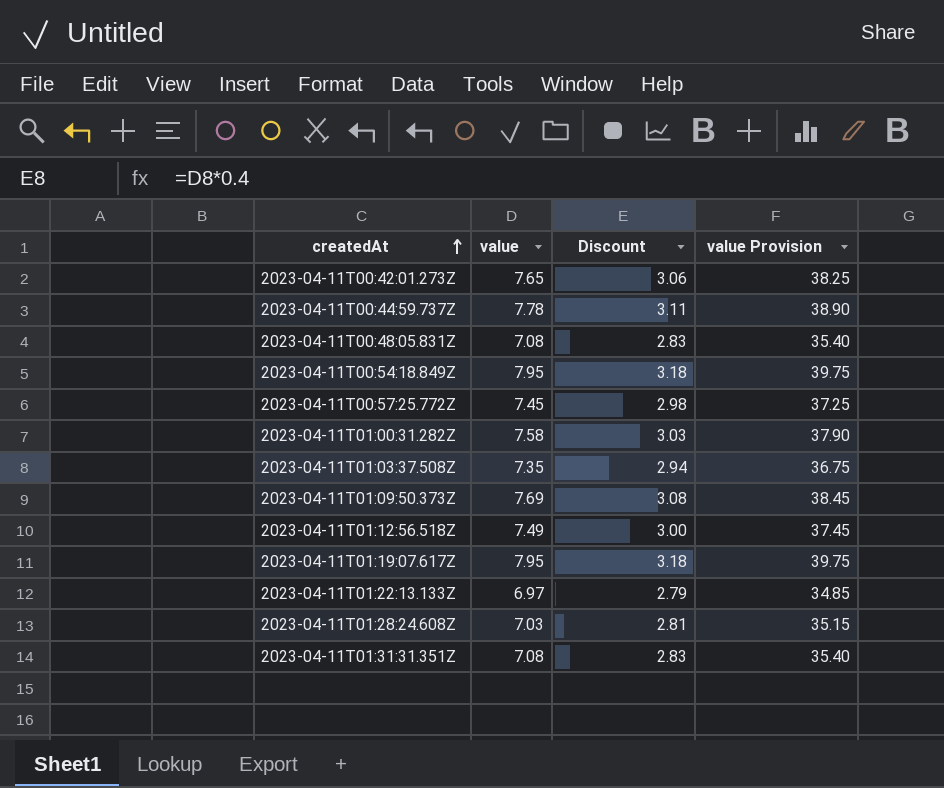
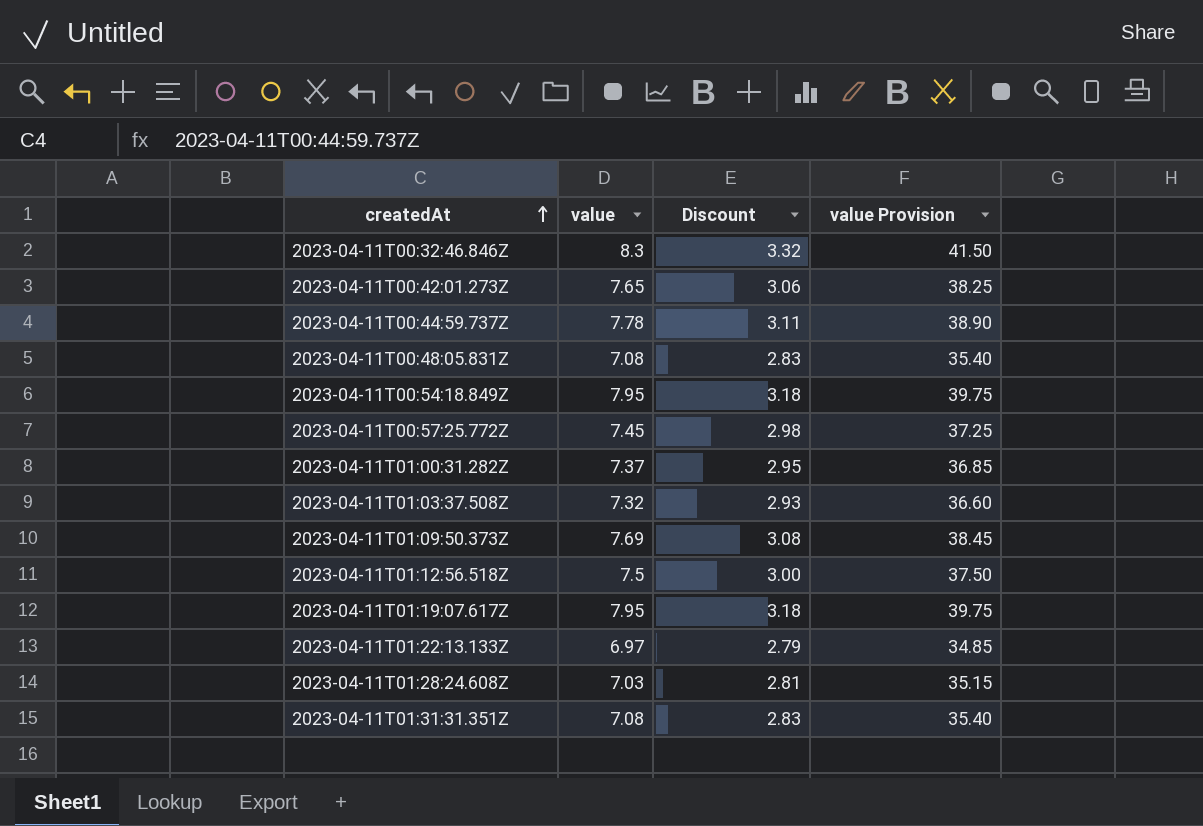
row 2023-04-11T00:32:46.846Z: none -> 8.3 | 3.32 | 41.50
2023-04-11T01:00:31.282Z | value: 7.58 -> 7.37
2023-04-11T01:00:31.282Z | Discount: 3.03 -> 2.95
2023-04-11T01:00:31.282Z | value Provision: 37.90 -> 36.85
2023-04-11T01:03:37.508Z | value: 7.35 -> 7.32
2023-04-11T01:03:37.508Z | Discount: 2.94 -> 2.93
2023-04-11T01:03:37.508Z | value Provision: 36.75 -> 36.60
2023-04-11T01:12:56.518Z | value: 7.49 -> 7.5
2023-04-11T01:12:56.518Z | value Provision: 37.45 -> 37.50

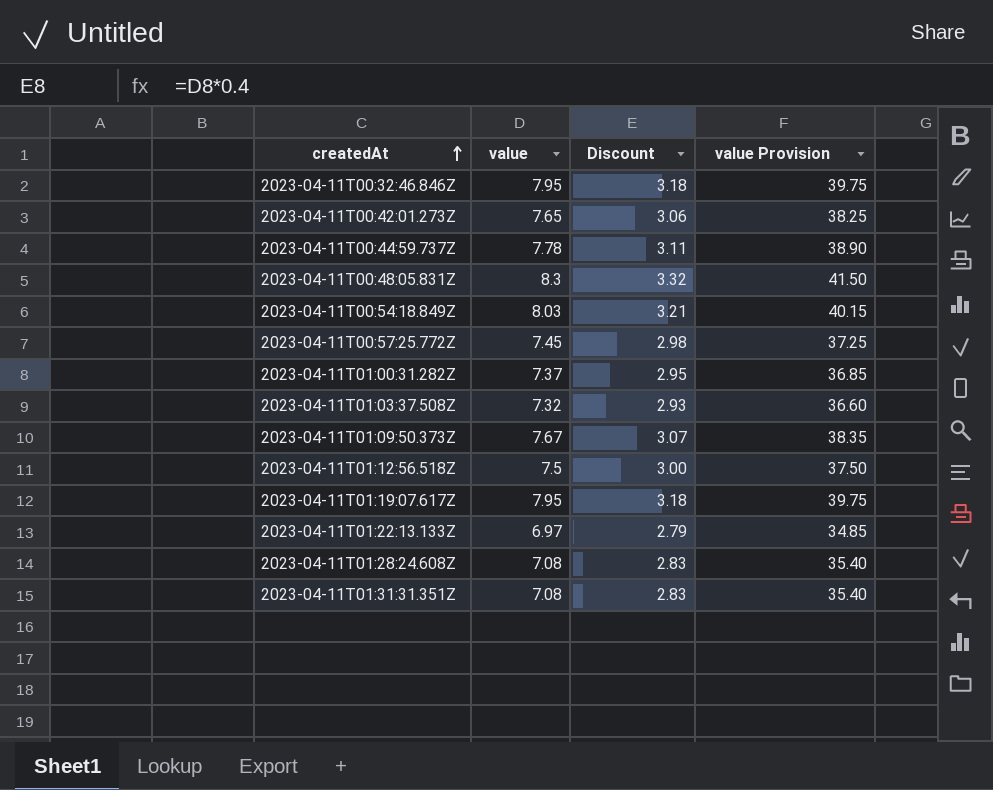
2023-04-11T00:32:46.846Z | value: 8.3 -> 7.95
2023-04-11T00:32:46.846Z | Discount: 3.32 -> 3.18
2023-04-11T00:32:46.846Z | value Provision: 41.50 -> 39.75
2023-04-11T00:48:05.831Z | value: 7.08 -> 8.3
2023-04-11T00:48:05.831Z | Discount: 2.83 -> 3.32
2023-04-11T00:48:05.831Z | value Provision: 35.40 -> 41.50
2023-04-11T00:54:18.849Z | value: 7.95 -> 8.03
2023-04-11T00:54:18.849Z | Discount: 3.18 -> 3.21
2023-04-11T00:54:18.849Z | value Provision: 39.75 -> 40.15
2023-04-11T01:09:50.373Z | value: 7.69 -> 7.67
2023-04-11T01:09:50.373Z | Discount: 3.08 -> 3.07
2023-04-11T01:09:50.373Z | value Provision: 38.45 -> 38.35
2023-04-11T01:28:24.608Z | value: 7.03 -> 7.08
2023-04-11T01:28:24.608Z | Discount: 2.81 -> 2.83
2023-04-11T01:28:24.608Z | value Provision: 35.15 -> 35.40

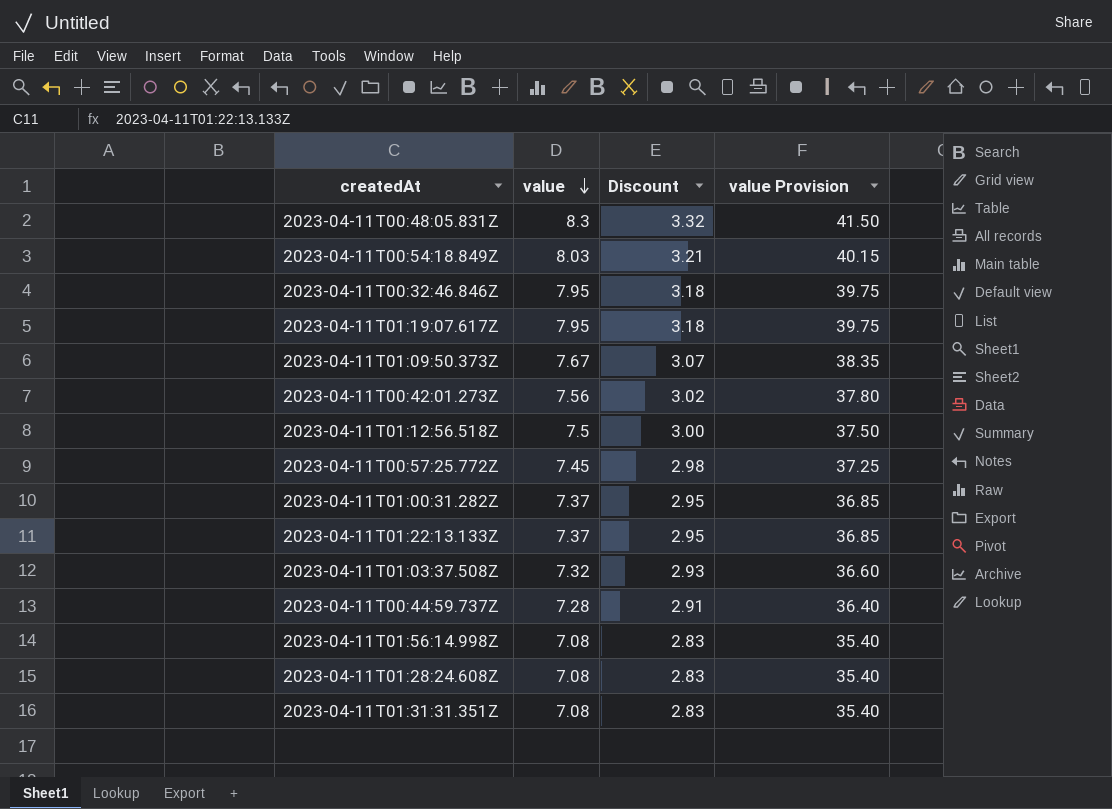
row order: createdAt ascending -> value descending
2023-04-11T00:42:01.273Z | value: 7.65 -> 7.56
2023-04-11T00:42:01.273Z | Discount: 3.06 -> 3.02
2023-04-11T00:42:01.273Z | value Provision: 38.25 -> 37.80
2023-04-11T01:22:13.133Z | value: 6.97 -> 7.37
2023-04-11T01:22:13.133Z | Discount: 2.79 -> 2.95
2023-04-11T01:22:13.133Z | value Provision: 34.85 -> 36.85
2023-04-11T00:44:59.737Z | value: 7.78 -> 7.28
2023-04-11T00:44:59.737Z | Discount: 3.11 -> 2.91
2023-04-11T00:44:59.737Z | value Provision: 38.90 -> 36.40
row 2023-04-11T01:56:14.998Z: none -> 7.08 | 2.83 | 35.40

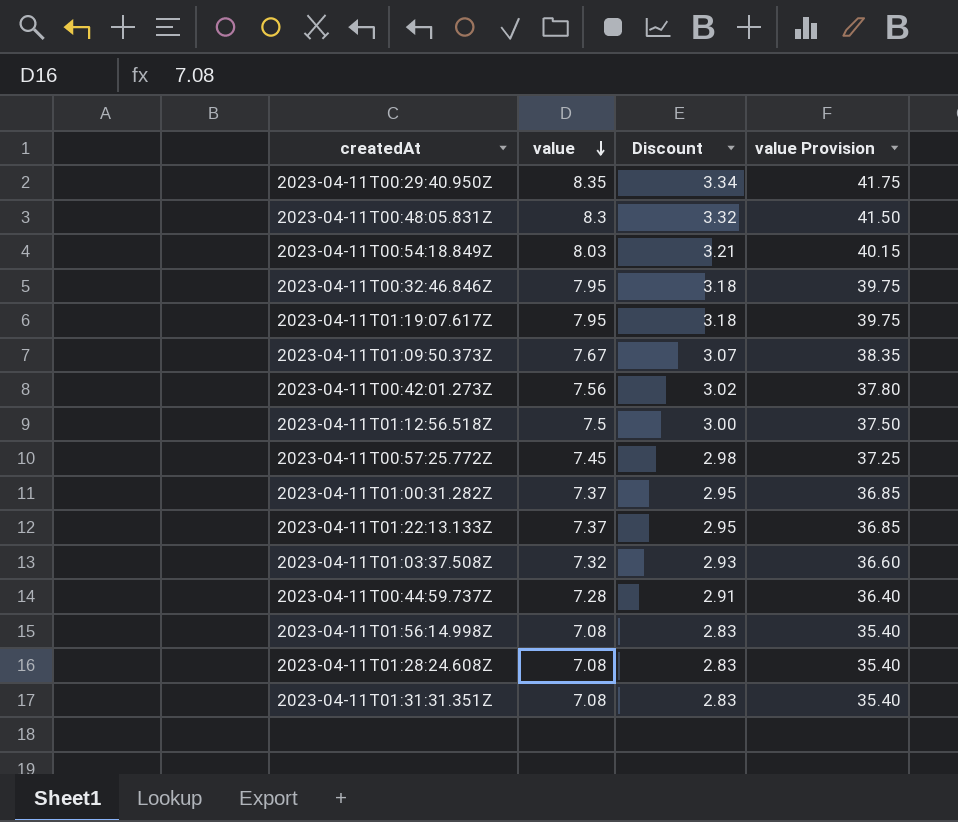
row 2023-04-11T00:29:40.950Z: none -> 8.35 | 3.34 | 41.75

